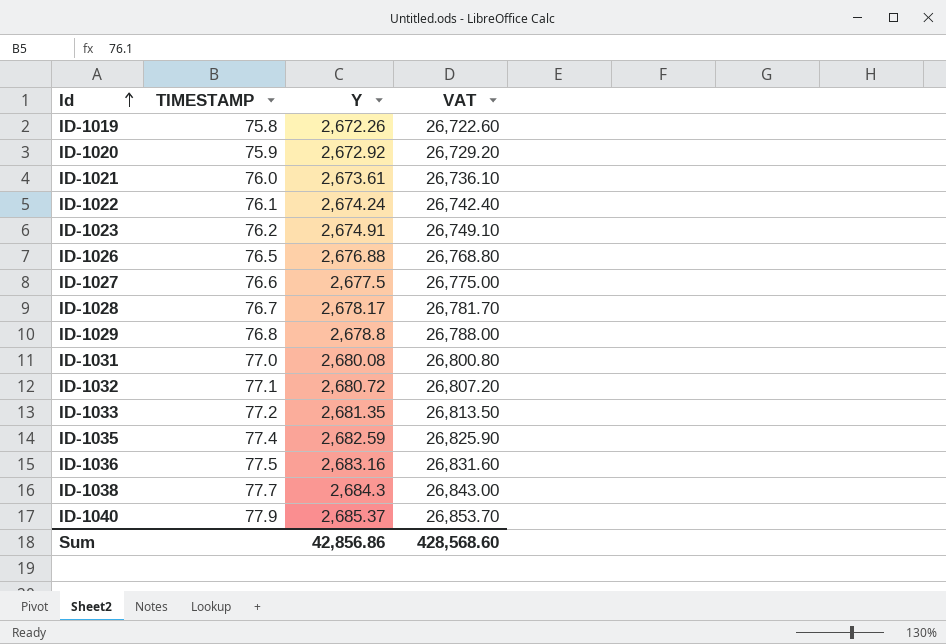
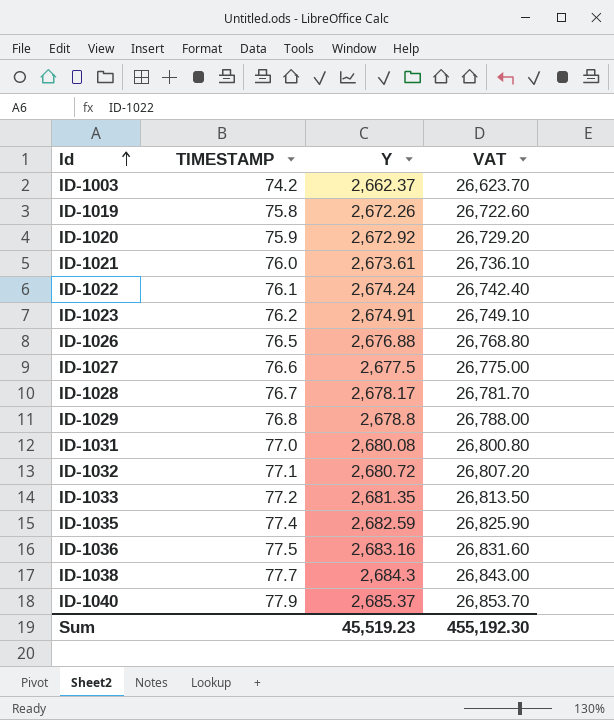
row ID-1003: none -> 74.2 | 2,662.37 | 26,623.70
Sum | Y: 42,856.86 -> 45,519.23
Sum | VAT: 428,568.60 -> 455,192.30

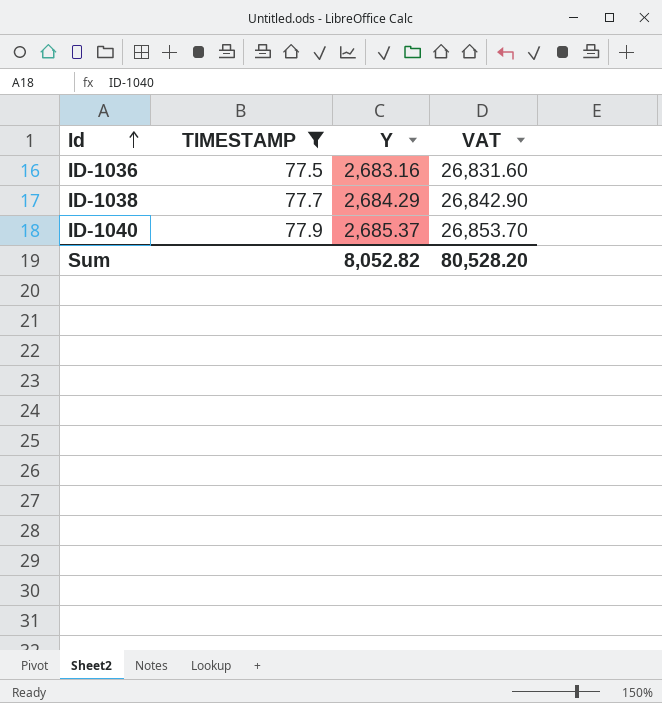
filter: none -> TIMESTAMP >= 77.5
ID-1038 | Y: 2,684.3 -> 2,684.29
ID-1038 | VAT: 26,843.00 -> 26,842.90
Sum | Y: 45,519.23 -> 8,052.82
Sum | VAT: 455,192.30 -> 80,528.20

